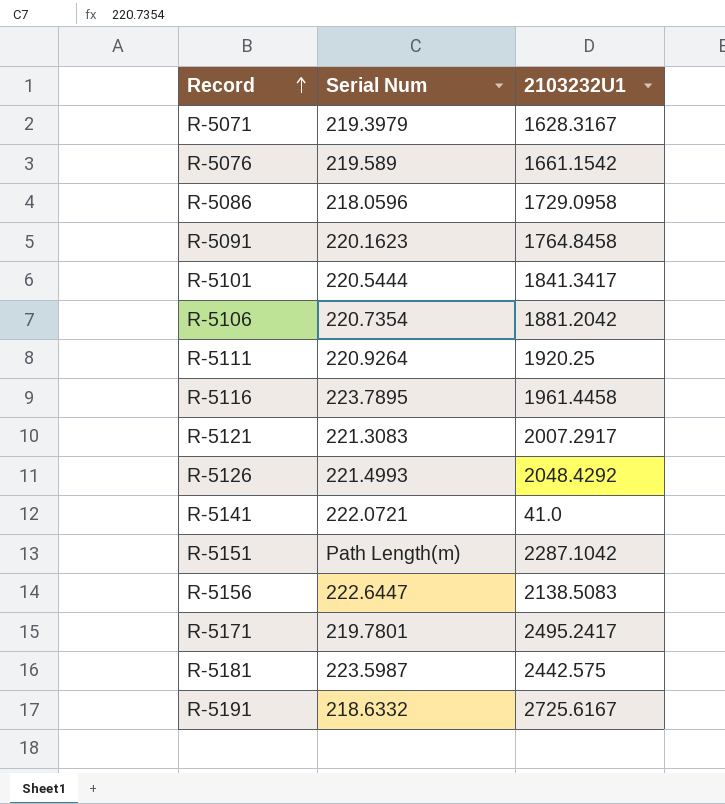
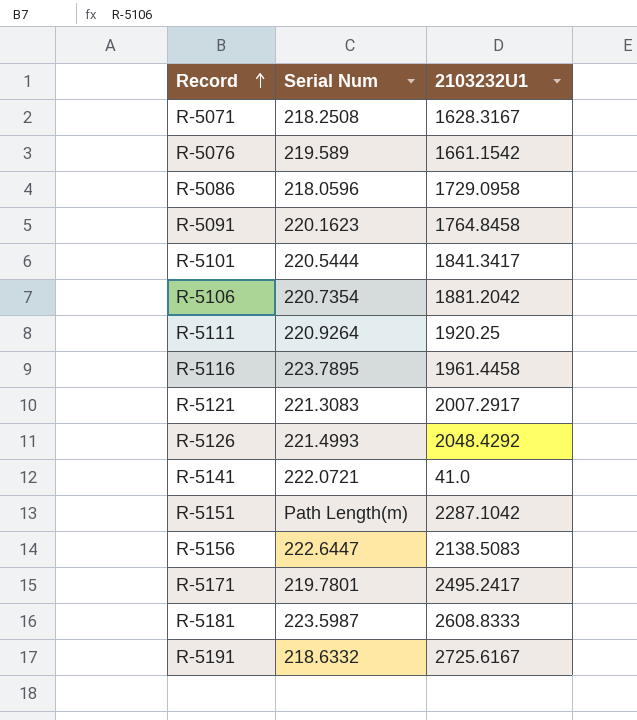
R-5071 | Serial Num: 219.3979 -> 218.2508
R-5181 | 2103232U1: 2442.575 -> 2608.8333

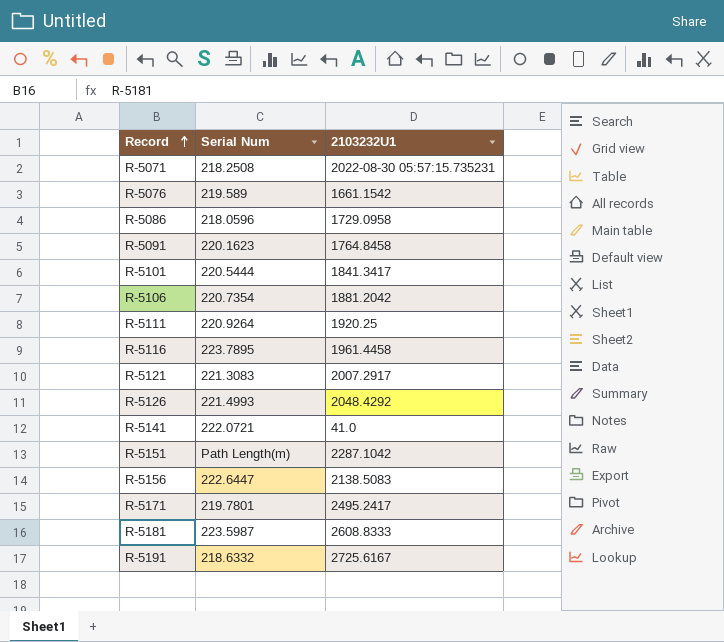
R-5071 | 2103232U1: 1628.3167 -> 2022-08-30 05:57:15.735231

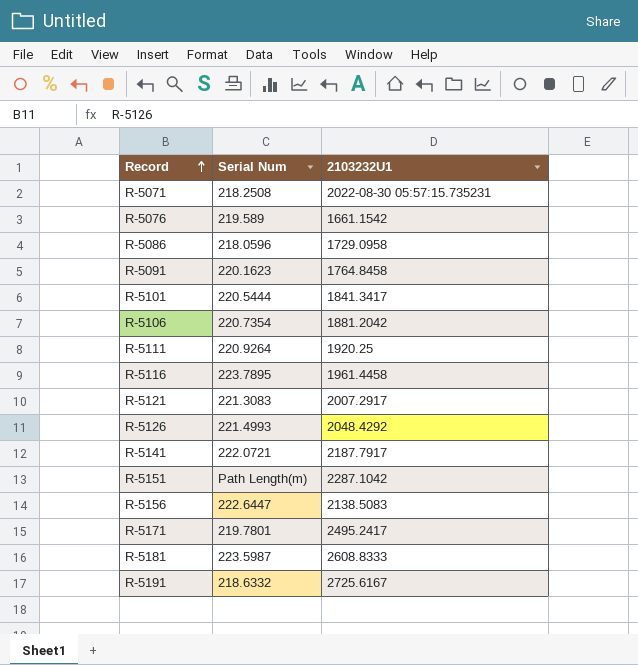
R-5141 | 2103232U1: 41.0 -> 2187.7917

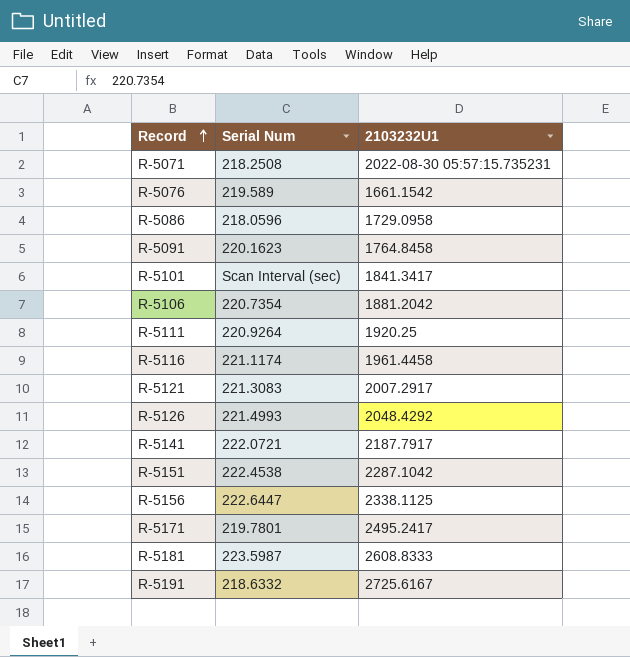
R-5101 | Serial Num: 220.5444 -> Scan Interval (sec)
R-5116 | Serial Num: 223.7895 -> 221.1174
R-5151 | Serial Num: Path Length(m) -> 222.4538
R-5156 | 2103232U1: 2138.5083 -> 2338.1125

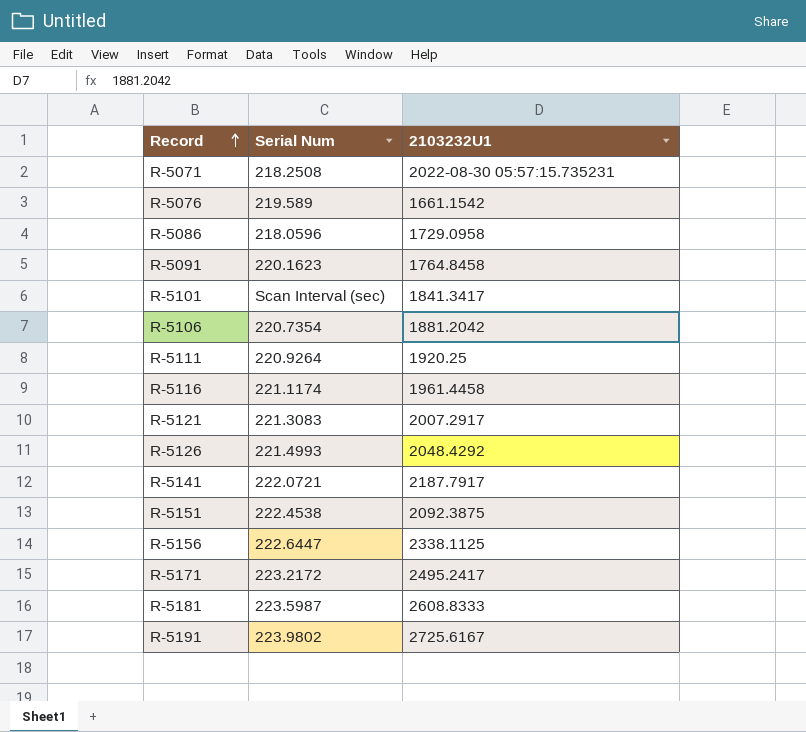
R-5151 | 2103232U1: 2287.1042 -> 2092.3875
R-5171 | Serial Num: 219.7801 -> 223.2172
R-5191 | Serial Num: 218.6332 -> 223.9802

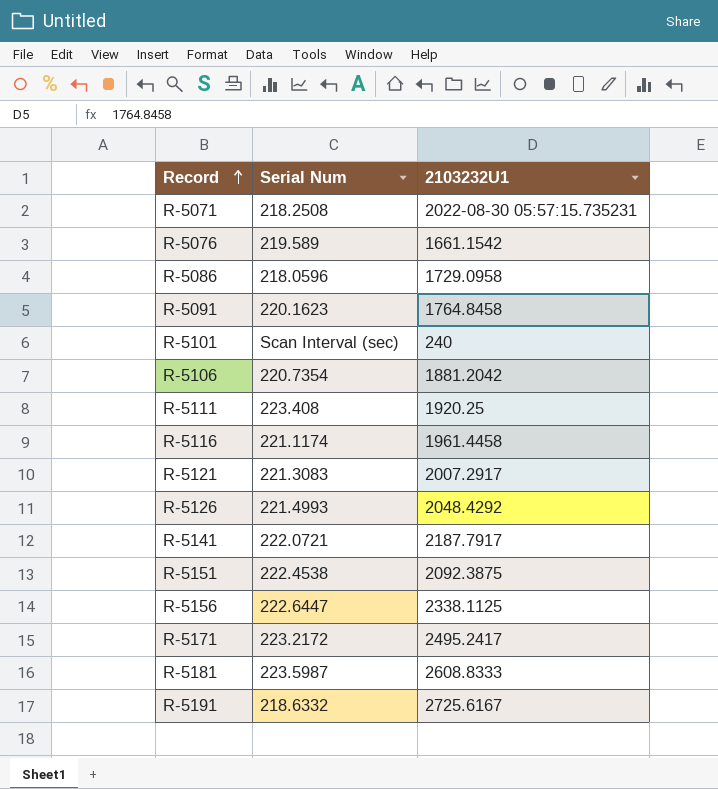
R-5101 | 2103232U1: 1841.3417 -> 240
R-5111 | Serial Num: 220.9264 -> 223.408
R-5191 | Serial Num: 223.9802 -> 218.6332

